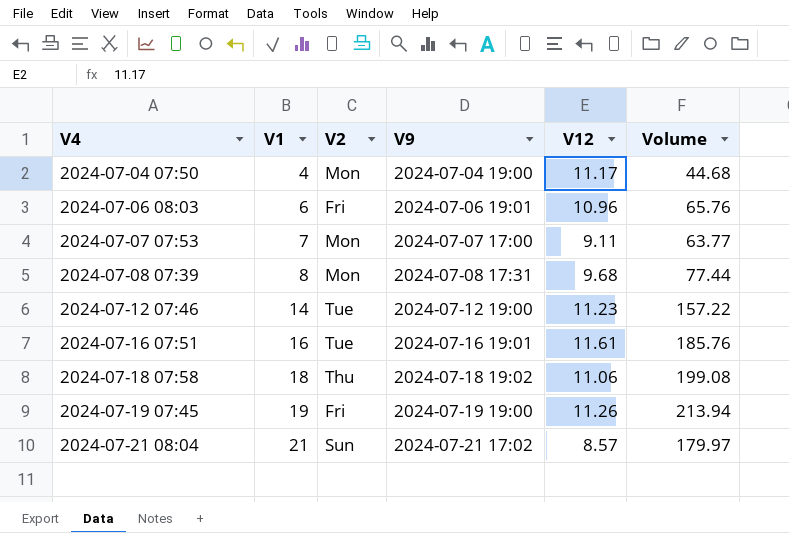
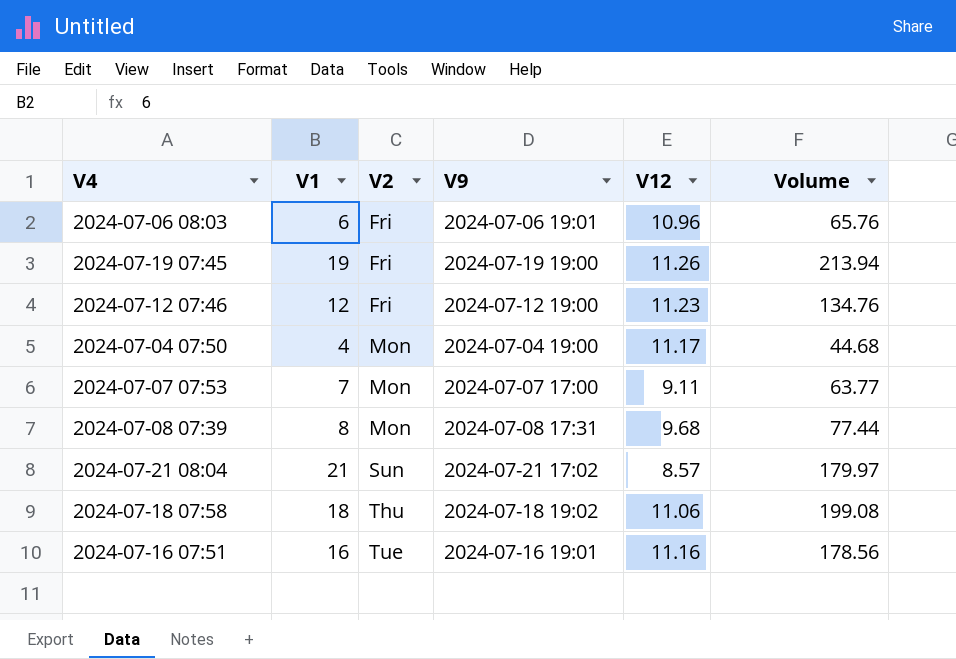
row order: V4 ascending -> V2 ascending
2024-07-12 07:46 | V1: 14 -> 12
2024-07-12 07:46 | V2: Tue -> Fri
2024-07-12 07:46 | Volume: 157.22 -> 134.76
2024-07-16 07:51 | V12: 11.61 -> 11.16
2024-07-16 07:51 | Volume: 185.76 -> 178.56

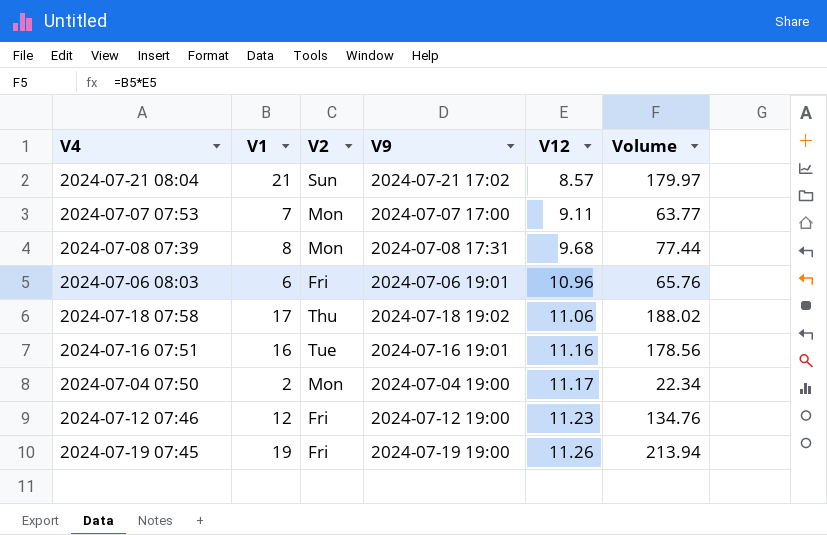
row order: V2 ascending -> V12 ascending
2024-07-18 07:58 | V1: 18 -> 17
2024-07-18 07:58 | Volume: 199.08 -> 188.02
2024-07-04 07:50 | V1: 4 -> 2
2024-07-04 07:50 | Volume: 44.68 -> 22.34

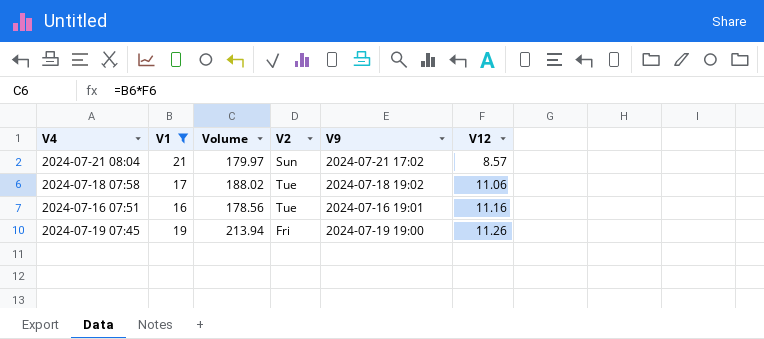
filter: none -> V1 >= 16
column Volume | position: 6 -> 3
2024-07-18 07:58 | V2: Thu -> Tue

